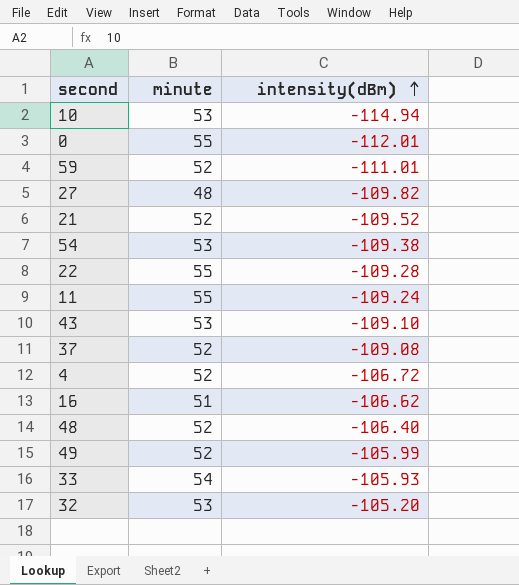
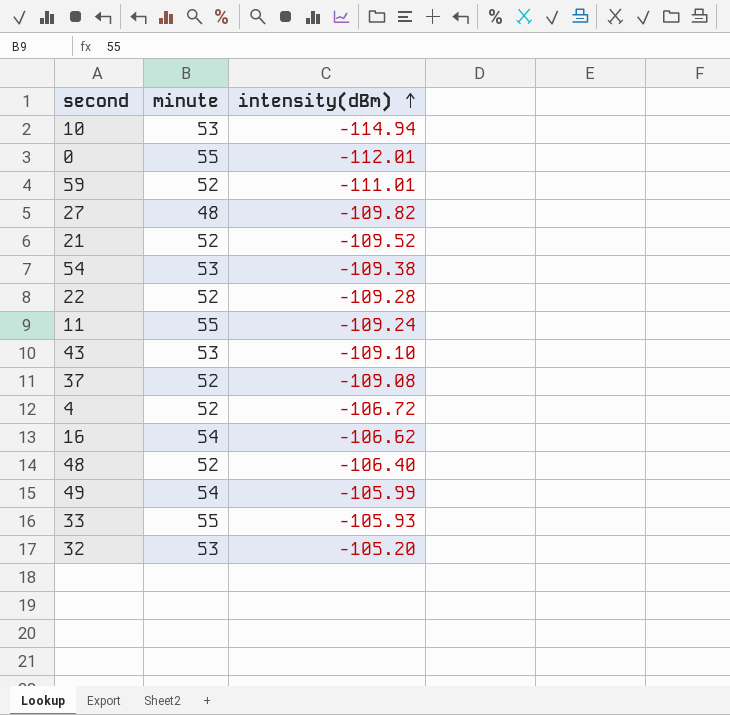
22 | minute: 55 -> 52
16 | minute: 51 -> 54
49 | minute: 52 -> 54
33 | minute: 54 -> 55

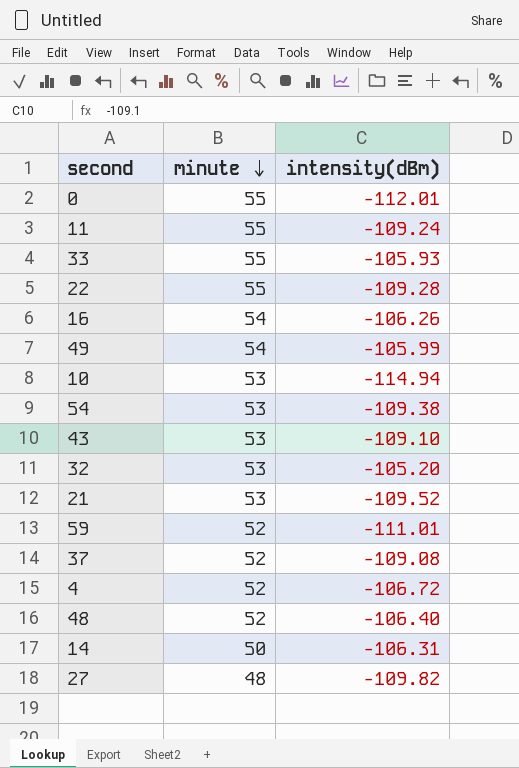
row order: intensity(dBm) ascending -> minute descending
22 | minute: 52 -> 55
16 | intensity(dBm): -106.62 -> -106.26
21 | minute: 52 -> 53
row 14: none -> 50 | -106.31

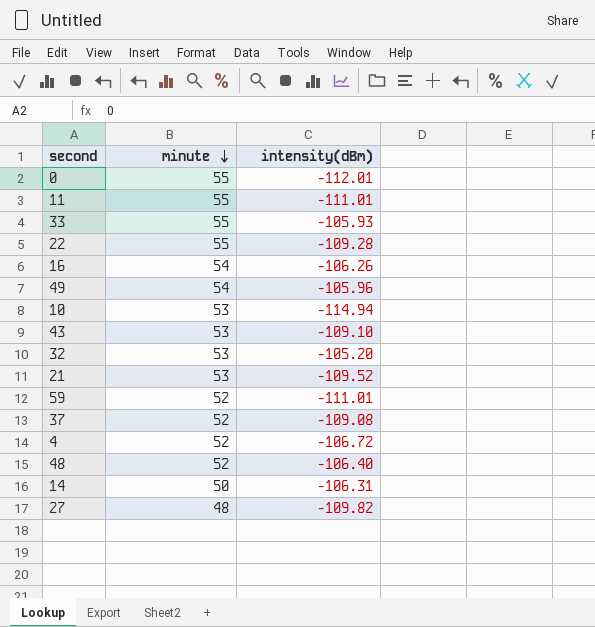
row 54: 53 | -109.38 -> none
11 | intensity(dBm): -109.24 -> -111.01
49 | intensity(dBm): -105.99 -> -105.96

